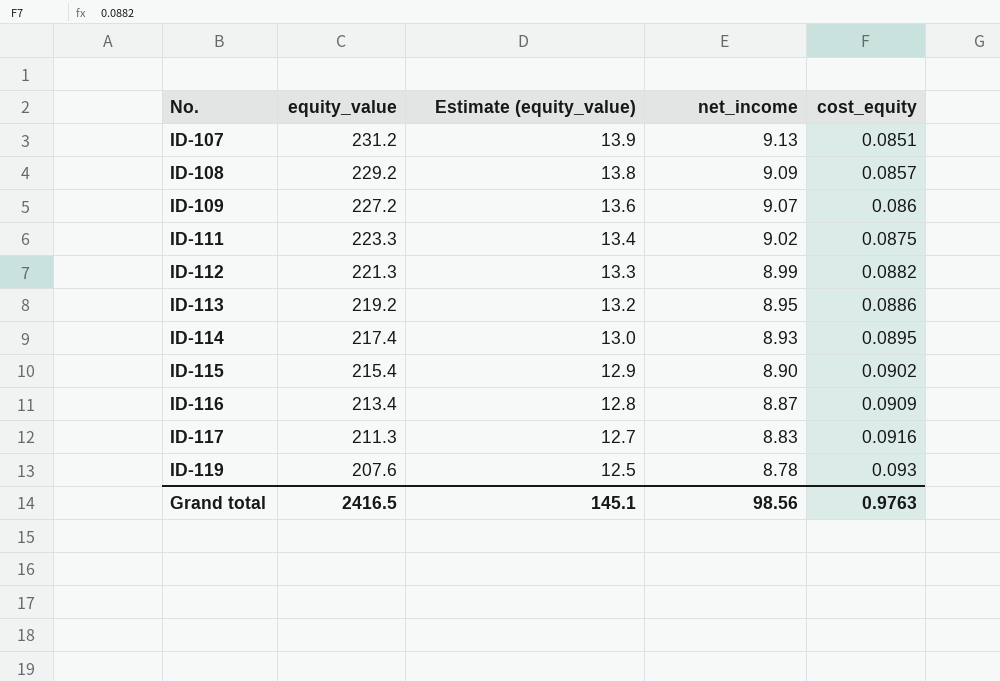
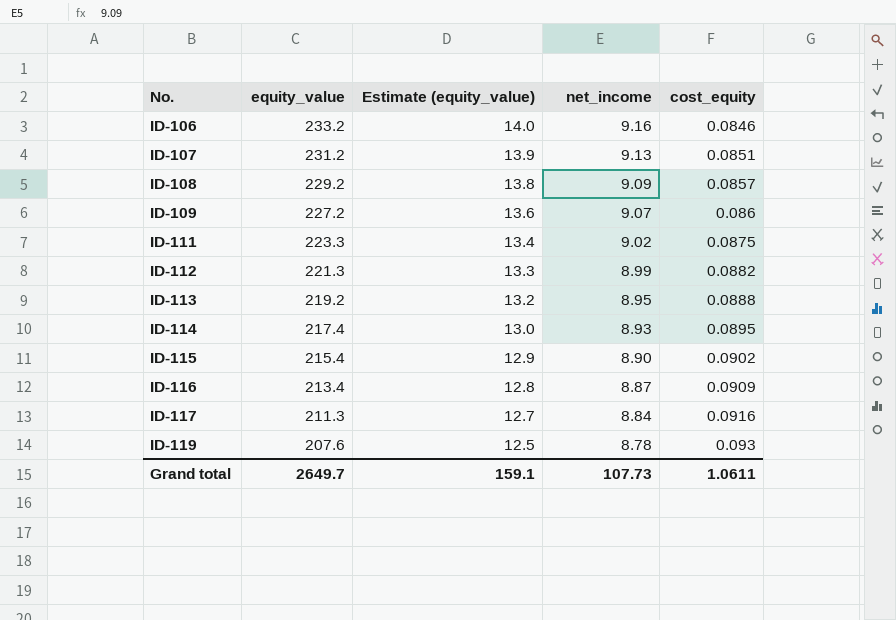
row ID-106: none -> 233.2 | 14.0 | 9.16 | 0.0846
ID-113 | cost_equity: 0.0886 -> 0.0888
ID-117 | net_income: 8.83 -> 8.84
Grand total | equity_value: 2416.5 -> 2649.7
Grand total | Estimate (equity_value): 145.1 -> 159.1
Grand total | net_income: 98.56 -> 107.73
Grand total | cost_equity: 0.9763 -> 1.0611

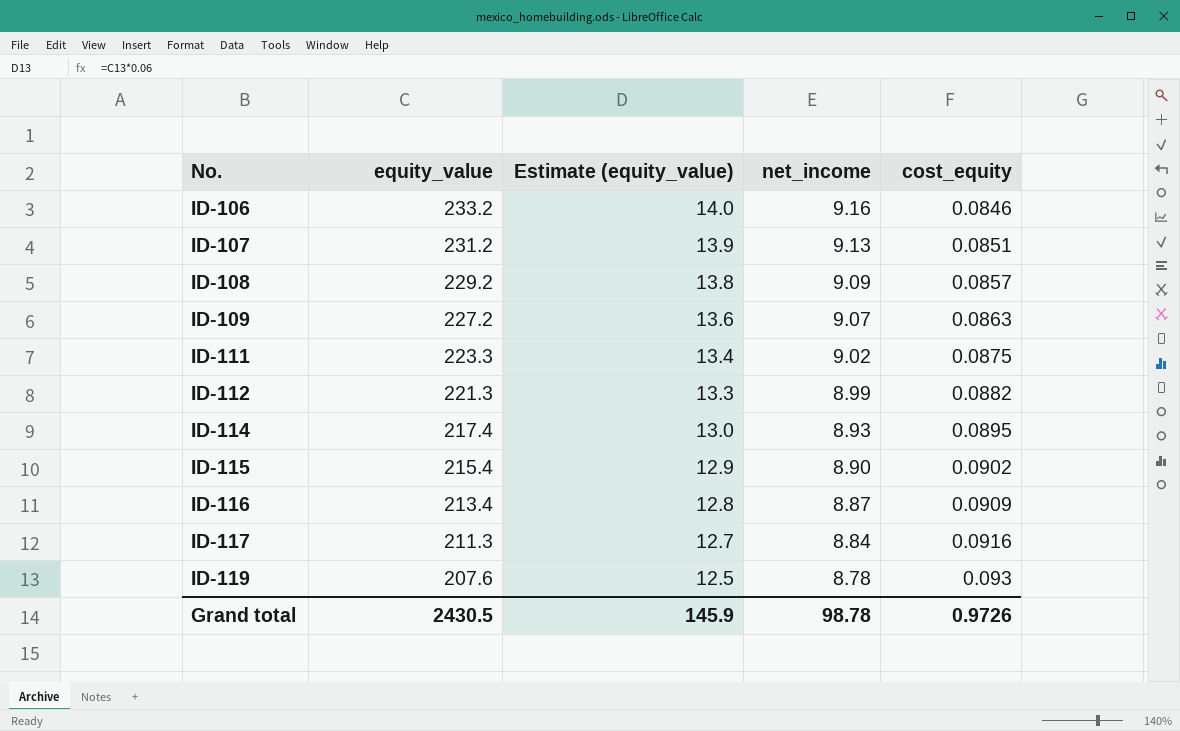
row ID-113: 219.2 | 13.2 | 8.95 | 0.0888 -> none
ID-109 | cost_equity: 0.086 -> 0.0863
Grand total | equity_value: 2649.7 -> 2430.5
Grand total | Estimate (equity_value): 159.1 -> 145.9
Grand total | net_income: 107.73 -> 98.78
Grand total | cost_equity: 1.0611 -> 0.9726

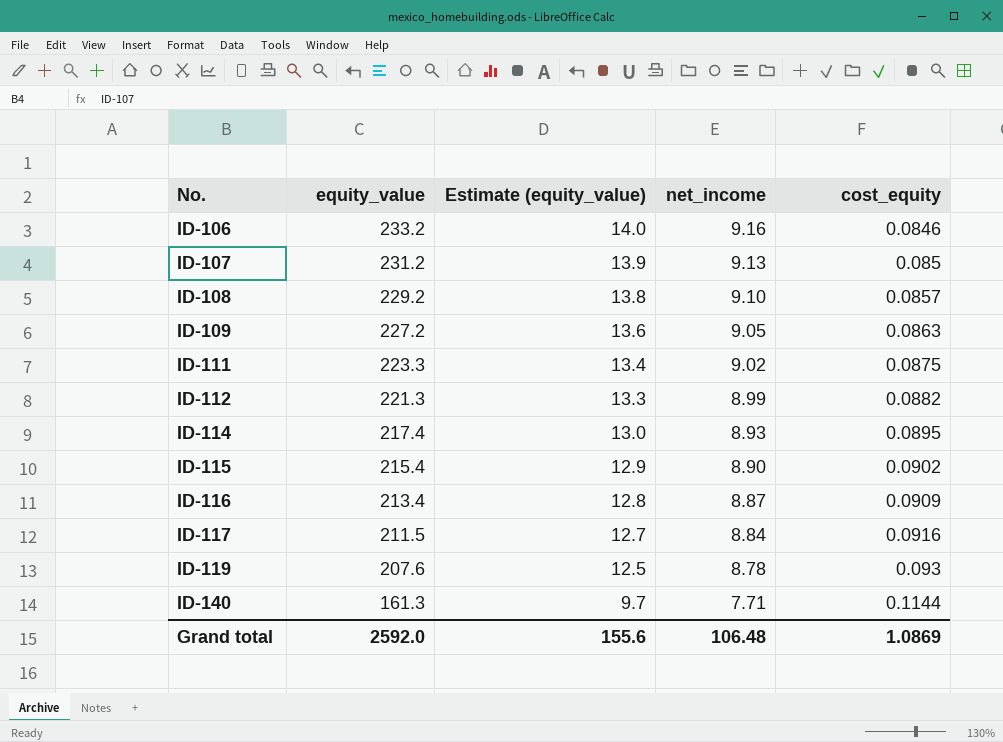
ID-107 | cost_equity: 0.0851 -> 0.085
ID-108 | net_income: 9.09 -> 9.10
ID-109 | net_income: 9.07 -> 9.05
ID-117 | equity_value: 211.3 -> 211.5
row ID-140: none -> 161.3 | 9.7 | 7.71 | 0.1144
Grand total | equity_value: 2430.5 -> 2592.0
Grand total | Estimate (equity_value): 145.9 -> 155.6
Grand total | net_income: 98.78 -> 106.48
Grand total | cost_equity: 0.9726 -> 1.0869

